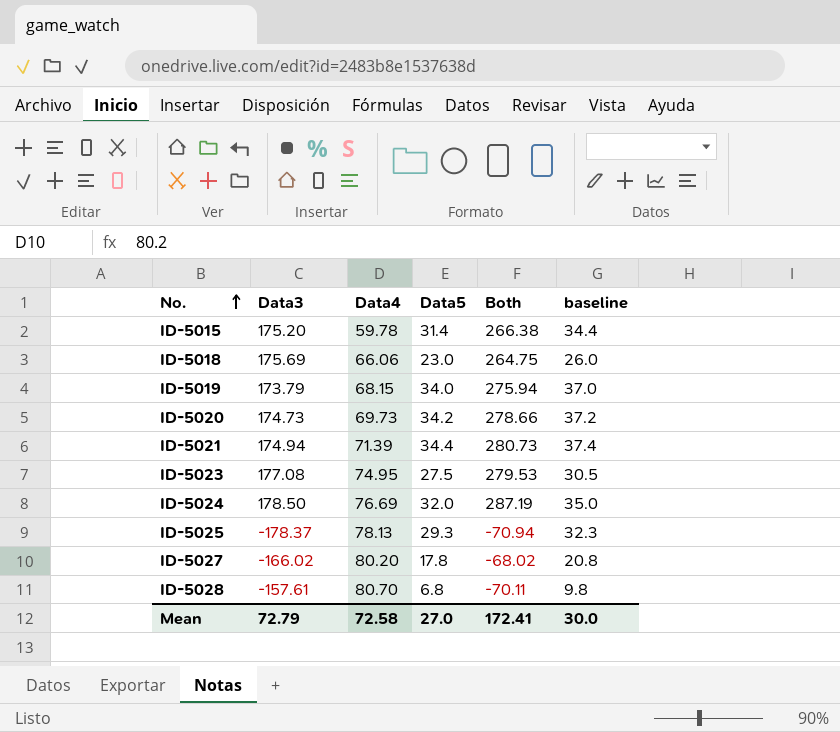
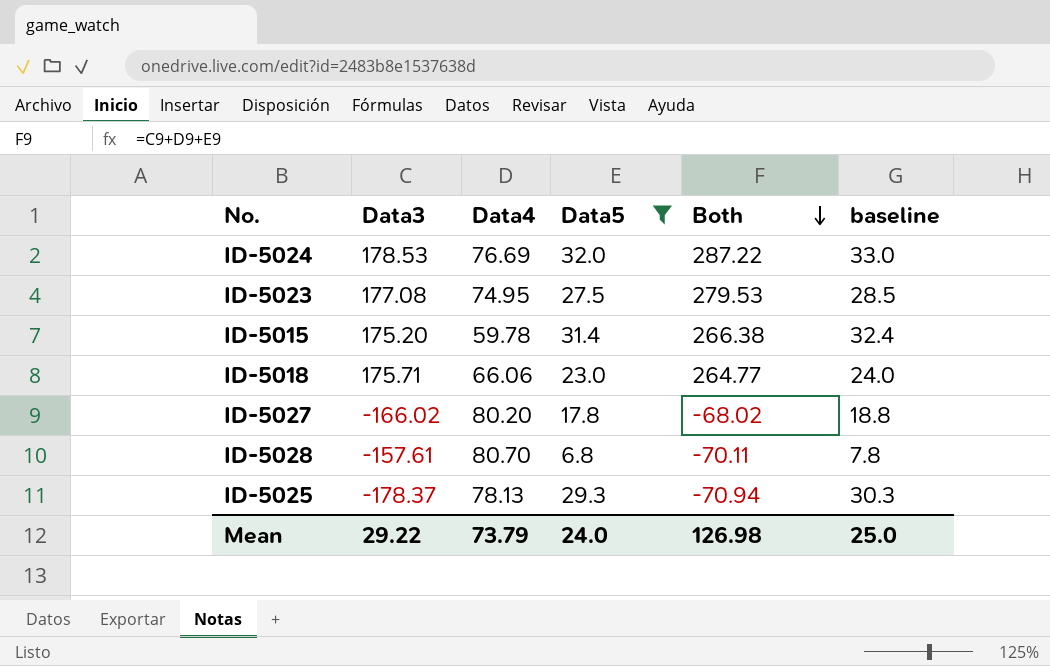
filter: none -> Data5 <= 32.0
row order: No. ascending -> Both descending
column baseline | formula: [Data5] + 3 -> [Data5] + 1
ID-5024 | Data3: 178.50 -> 178.53
ID-5024 | Both: 287.19 -> 287.22
ID-5018 | Data3: 175.69 -> 175.71
ID-5018 | Both: 264.75 -> 264.77
Mean | Data3: 72.79 -> 29.22
Mean | Data4: 72.58 -> 73.79
Mean | Data5: 27.0 -> 24.0
Mean | Both: 172.41 -> 126.98
Mean | baseline: 30.0 -> 25.0

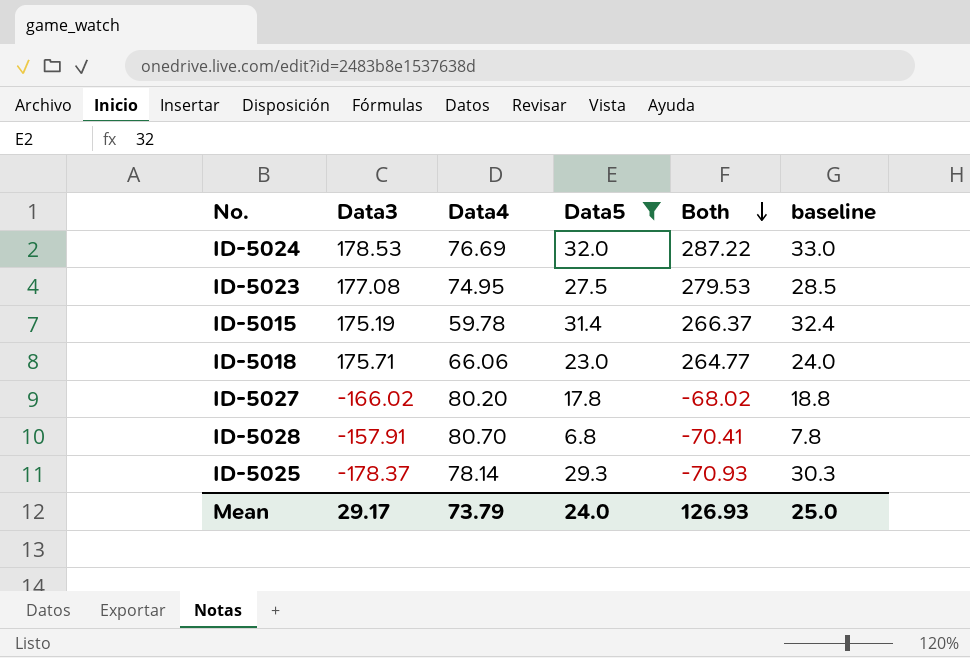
ID-5015 | Data3: 175.20 -> 175.19
ID-5015 | Both: 266.38 -> 266.37
ID-5028 | Data3: -157.61 -> -157.91
ID-5028 | Both: -70.11 -> -70.41
ID-5025 | Data4: 78.13 -> 78.14
ID-5025 | Both: -70.94 -> -70.93
Mean | Data3: 29.22 -> 29.17
Mean | Both: 126.98 -> 126.93

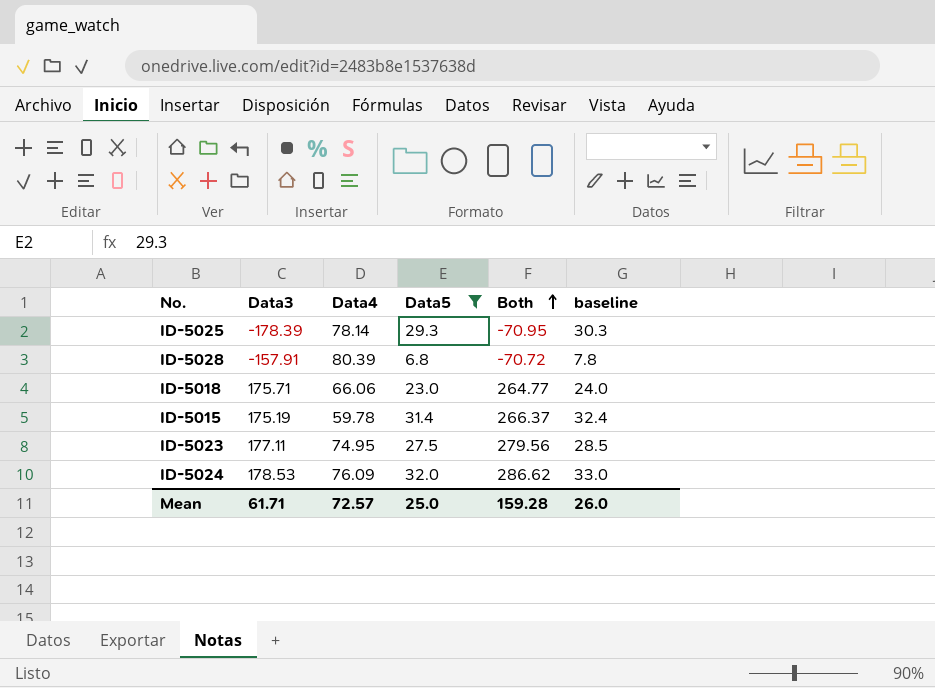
row order: Both descending -> Both ascending
row ID-5027: -166.02 | 80.20 | 17.8 | -68.02 | 18.8 -> none
ID-5025 | Data3: -178.37 -> -178.39
ID-5025 | Both: -70.93 -> -70.95
ID-5028 | Data4: 80.70 -> 80.39
ID-5028 | Both: -70.41 -> -70.72
ID-5023 | Data3: 177.08 -> 177.11
ID-5023 | Both: 279.53 -> 279.56
ID-5024 | Data4: 76.69 -> 76.09
ID-5024 | Both: 287.22 -> 286.62
Mean | Data3: 29.17 -> 61.71
Mean | Data4: 73.79 -> 72.57
Mean | Data5: 24.0 -> 25.0
Mean | Both: 126.93 -> 159.28
Mean | baseline: 25.0 -> 26.0

